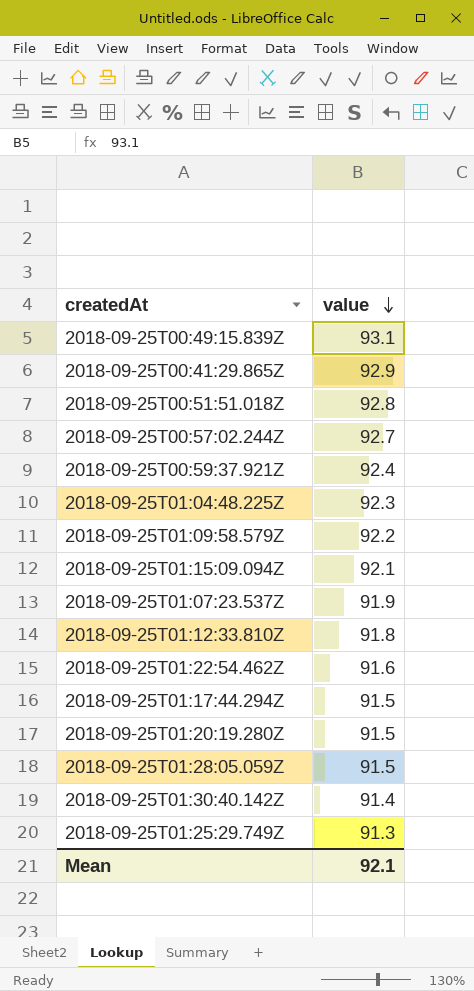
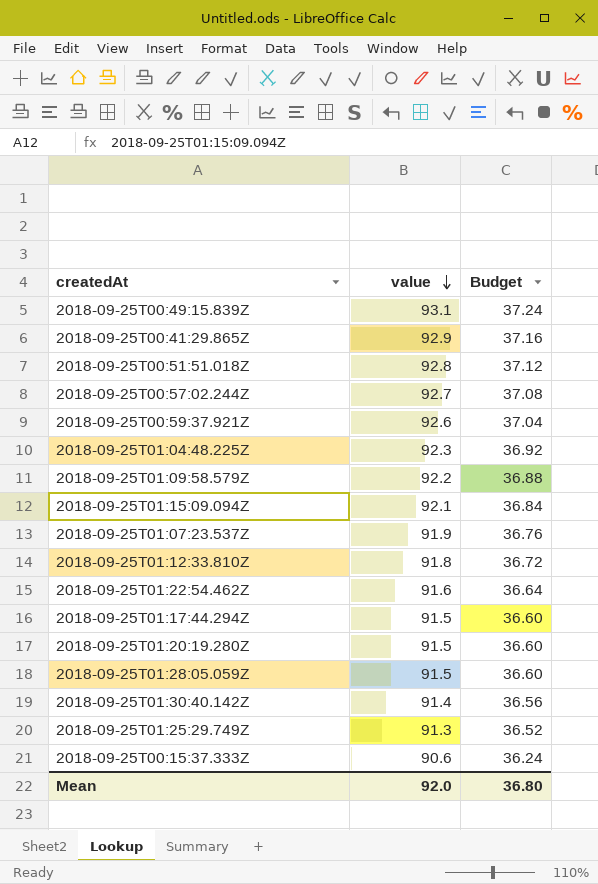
column Budget | formula: none -> [value] * 0.4
2018-09-25T00:59:37.921Z | value: 92.4 -> 92.6
row 2018-09-25T00:15:37.333Z: none -> 90.6 | 36.24
Mean | value: 92.1 -> 92.0

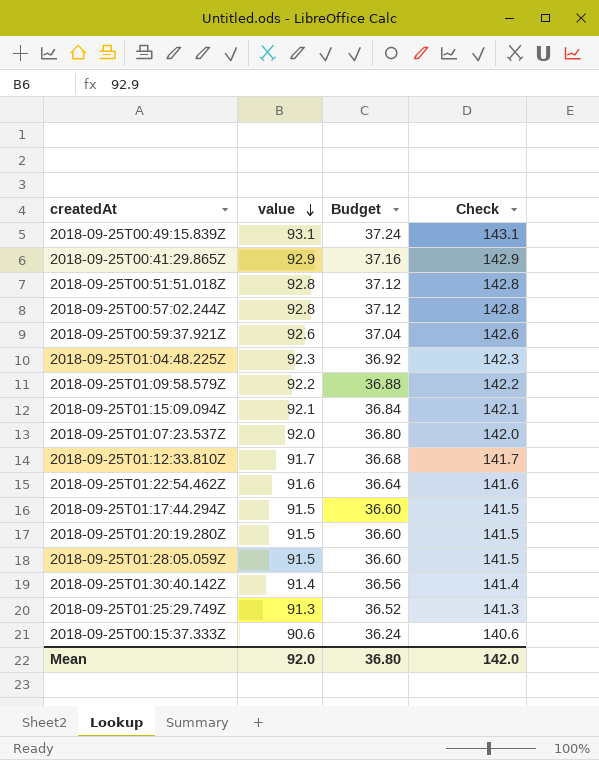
column Check | formula: none -> [value] + 50
2018-09-25T00:57:02.244Z | value: 92.7 -> 92.8
2018-09-25T00:57:02.244Z | Budget: 37.08 -> 37.12
2018-09-25T01:07:23.537Z | value: 91.9 -> 92.0
2018-09-25T01:07:23.537Z | Budget: 36.76 -> 36.80
2018-09-25T01:12:33.810Z | value: 91.8 -> 91.7
2018-09-25T01:12:33.810Z | Budget: 36.72 -> 36.68

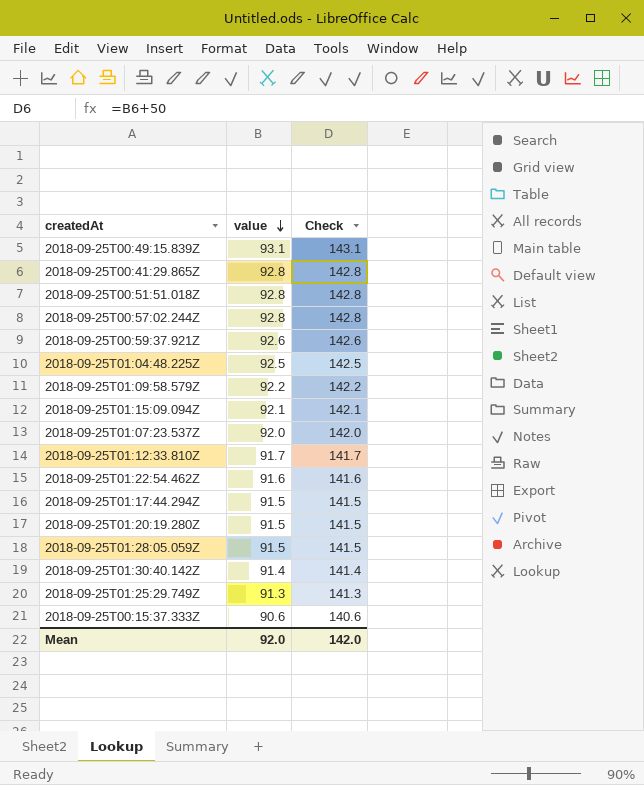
column Budget | formula: [value] * 0.4 -> none
2018-09-25T00:41:29.865Z | value: 92.9 -> 92.8
2018-09-25T00:41:29.865Z | Check: 142.9 -> 142.8
2018-09-25T01:04:48.225Z | value: 92.3 -> 92.5
2018-09-25T01:04:48.225Z | Check: 142.3 -> 142.5

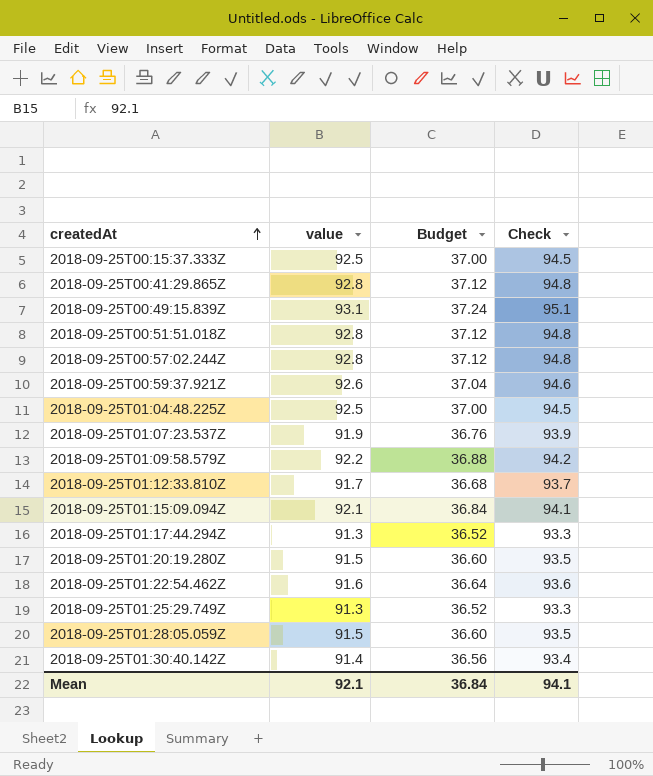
row order: value descending -> createdAt ascending
column Budget | formula: none -> [value] * 0.4
column Check | formula: [value] + 50 -> [value] + 2
2018-09-25T00:15:37.333Z | value: 90.6 -> 92.5
2018-09-25T01:07:23.537Z | value: 92.0 -> 91.9
2018-09-25T01:17:44.294Z | value: 91.5 -> 91.3
Mean | value: 92.0 -> 92.1
Mean | Check: 142.0 -> 94.1

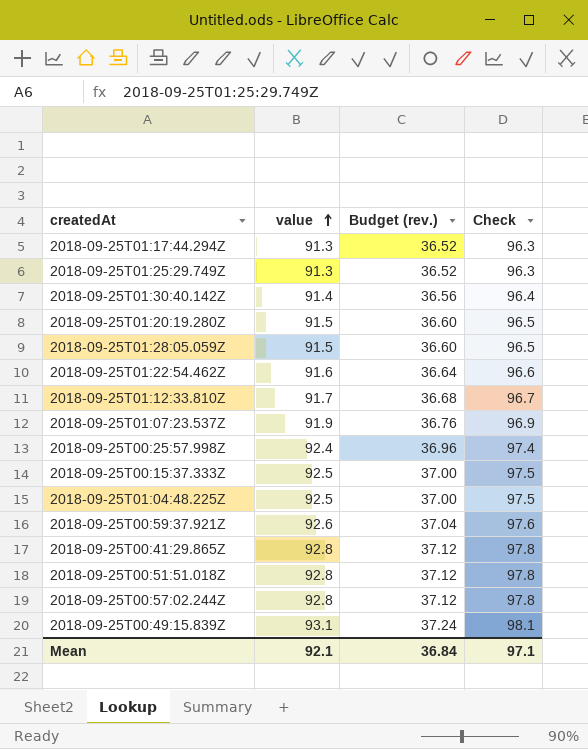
row order: createdAt ascending -> value ascending
column name: Budget -> Budget (rev.)
column Check | formula: [value] + 2 -> [value] + 5
row 2018-09-25T01:09:58.579Z: 92.2 | 36.88 | 94.2 -> none
row 2018-09-25T01:15:09.094Z: 92.1 | 36.84 | 94.1 -> none
row 2018-09-25T00:25:57.998Z: none -> 92.4 | 36.96 | 97.4
Mean | Check: 94.1 -> 97.1

